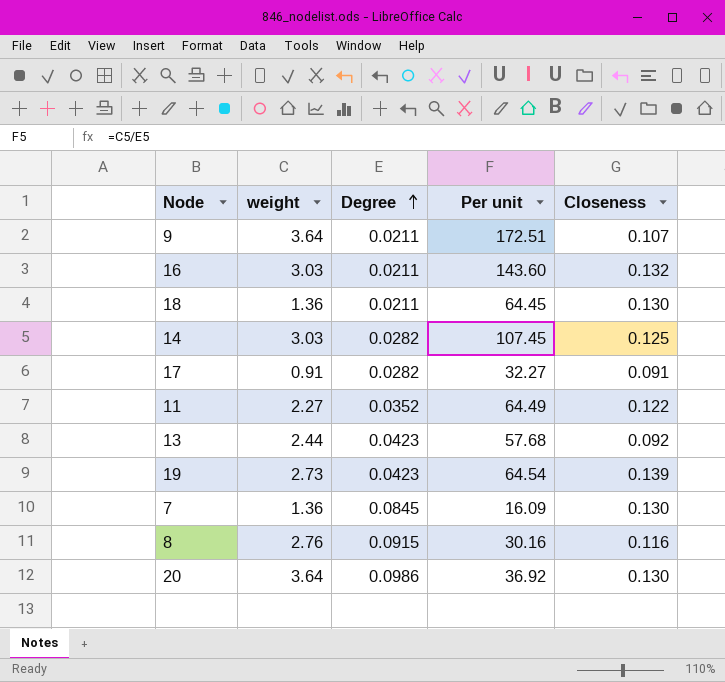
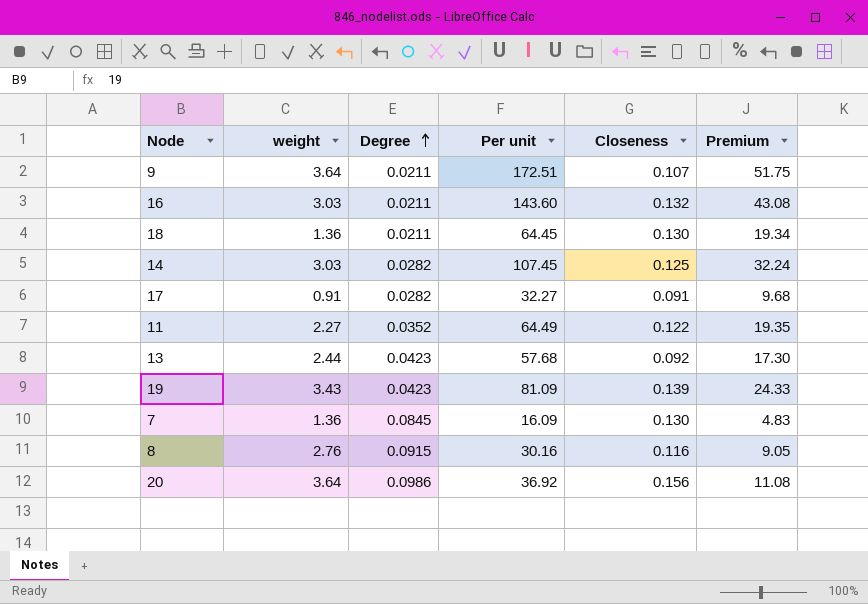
column Premium | formula: none -> [Per unit] * 0.3
19 | weight: 2.73 -> 3.43
19 | Per unit: 64.54 -> 81.09
20 | Closeness: 0.130 -> 0.156

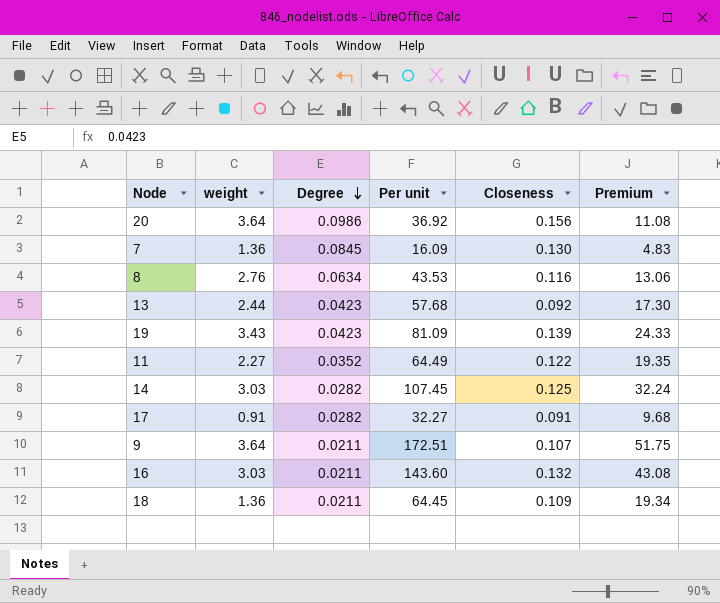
row order: Degree ascending -> Degree descending
8 | Degree: 0.0915 -> 0.0634
8 | Per unit: 30.16 -> 43.53
8 | Premium: 9.05 -> 13.06
18 | Closeness: 0.130 -> 0.109

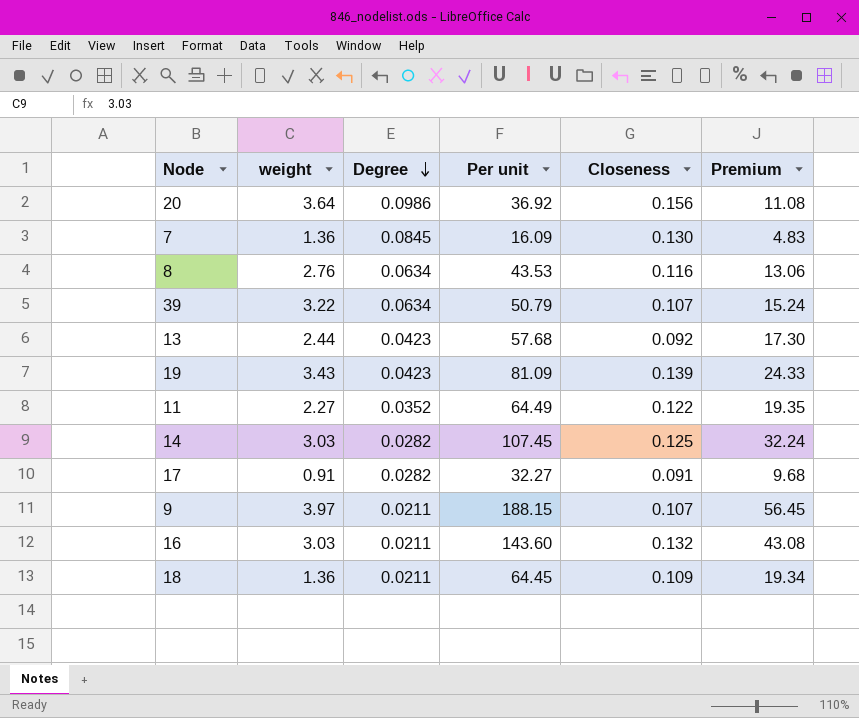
row 39: none -> 3.22 | 0.0634 | 50.79 | 0.107 | 15.24
9 | weight: 3.64 -> 3.97
9 | Per unit: 172.51 -> 188.15
9 | Premium: 51.75 -> 56.45

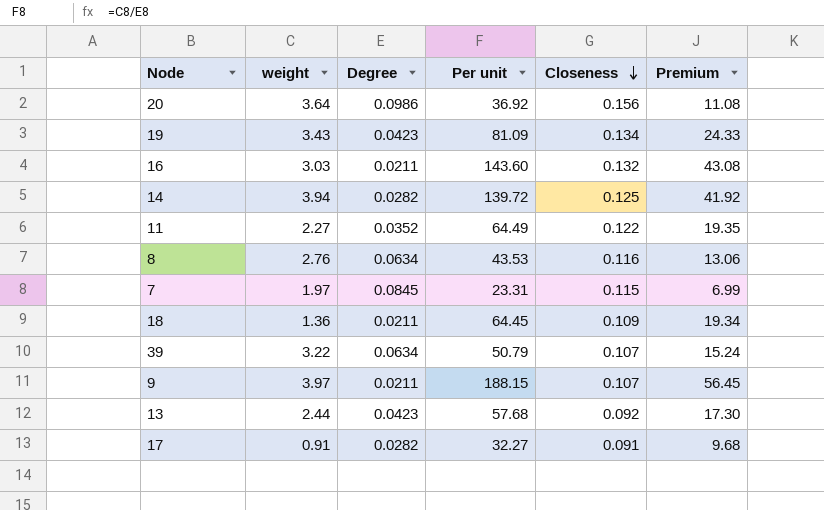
row order: Degree descending -> Closeness descending
19 | Closeness: 0.139 -> 0.134
14 | weight: 3.03 -> 3.94
14 | Per unit: 107.45 -> 139.72
14 | Premium: 32.24 -> 41.92
7 | weight: 1.36 -> 1.97
7 | Per unit: 16.09 -> 23.31
7 | Closeness: 0.130 -> 0.115
7 | Premium: 4.83 -> 6.99

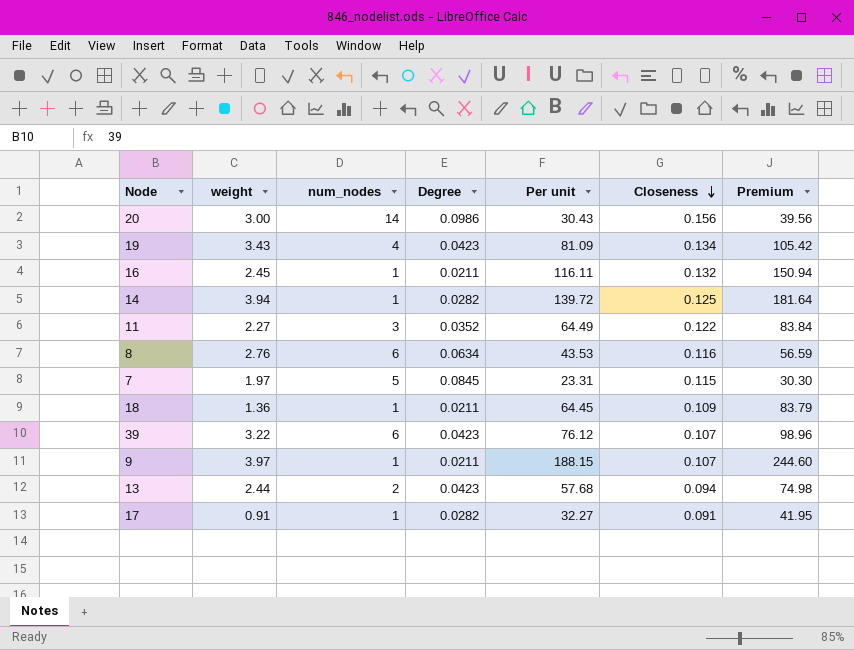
column num_nodes | position: none -> 3
column Premium | formula: [Per unit] * 0.3 -> [Per unit] * 1.3
20 | weight: 3.64 -> 3.00
20 | Per unit: 36.92 -> 30.43
16 | weight: 3.03 -> 2.45
16 | Per unit: 143.60 -> 116.11
39 | Degree: 0.0634 -> 0.0423
39 | Per unit: 50.79 -> 76.12
13 | Closeness: 0.092 -> 0.094

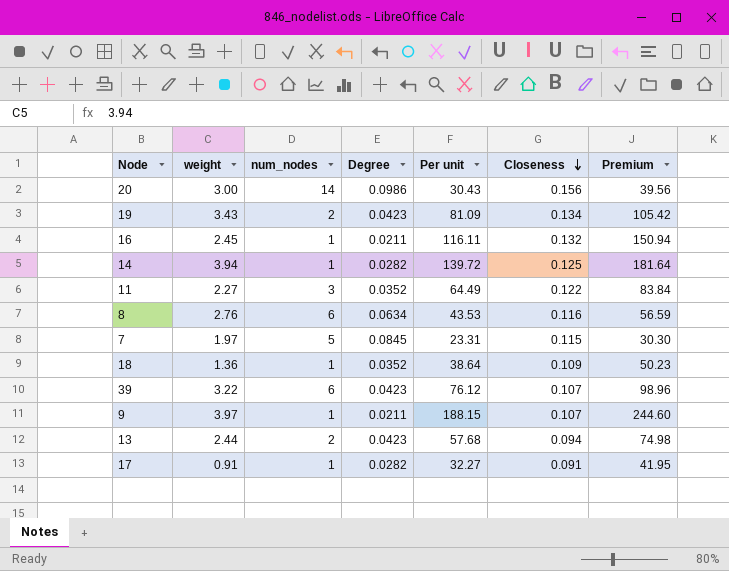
19 | num_nodes: 4 -> 2
18 | Degree: 0.0211 -> 0.0352
18 | Per unit: 64.45 -> 38.64
18 | Premium: 83.79 -> 50.23

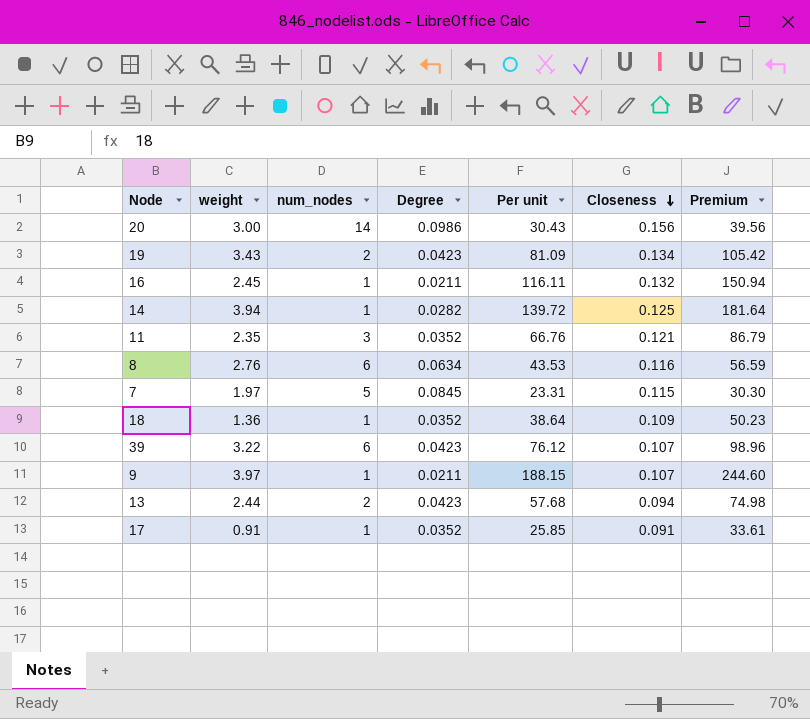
11 | weight: 2.27 -> 2.35
11 | Per unit: 64.49 -> 66.76
11 | Closeness: 0.122 -> 0.121
11 | Premium: 83.84 -> 86.79
17 | Degree: 0.0282 -> 0.0352
17 | Per unit: 32.27 -> 25.85
17 | Premium: 41.95 -> 33.61

